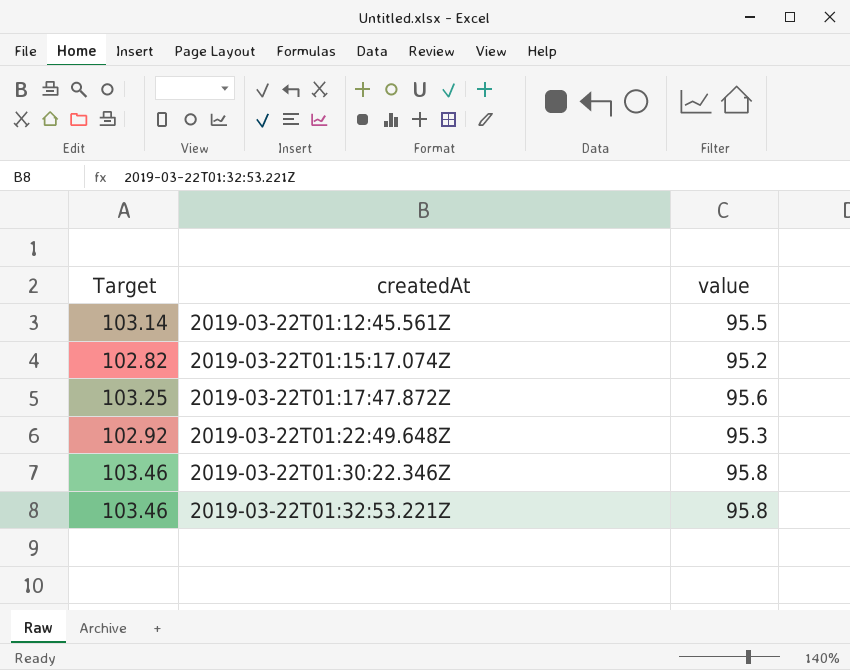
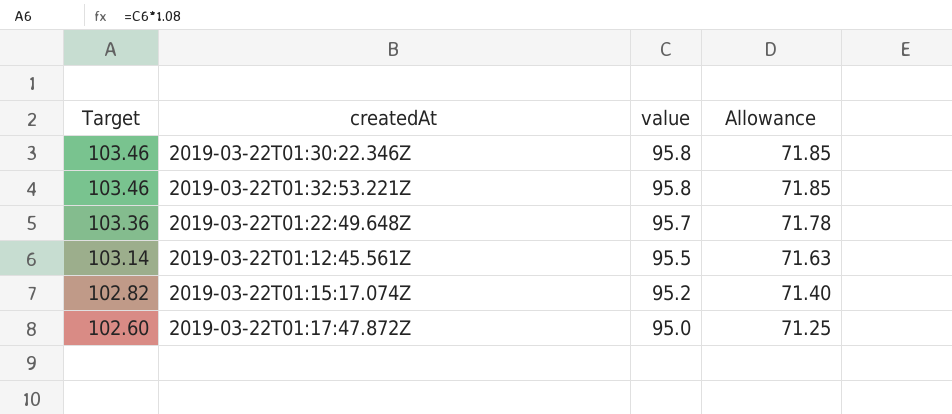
row order: createdAt ascending -> Target descending
column Allowance | formula: none -> [value] * 0.75
2019-03-22T01:22:49.648Z | Target: 102.92 -> 103.36
2019-03-22T01:22:49.648Z | value: 95.3 -> 95.7
2019-03-22T01:17:47.872Z | Target: 103.25 -> 102.60
2019-03-22T01:17:47.872Z | value: 95.6 -> 95.0

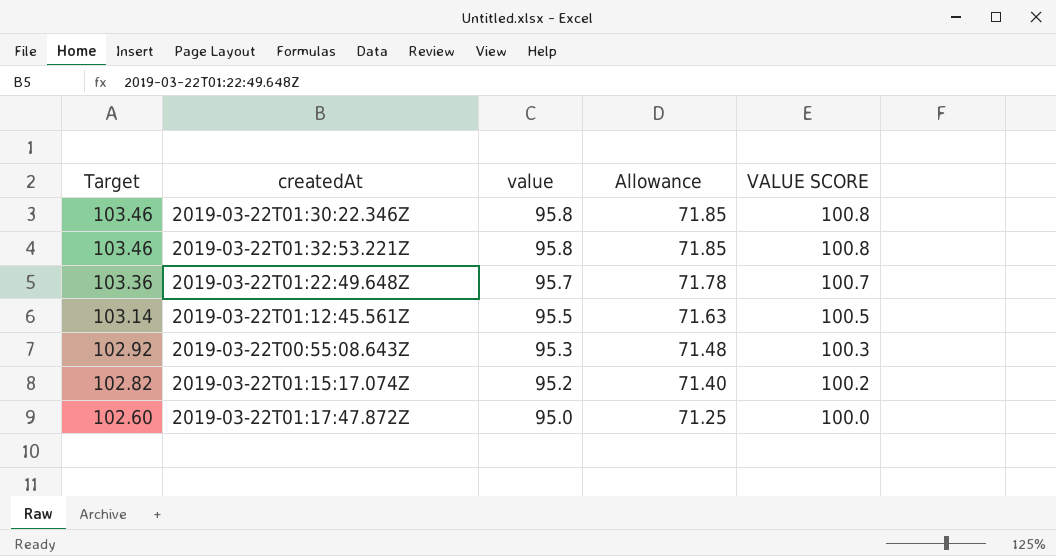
column VALUE SCORE | formula: none -> [value] + 5
row 2019-03-22T00:55:08.643Z: none -> 102.92 | 95.3 | 71.48 | 100.3

